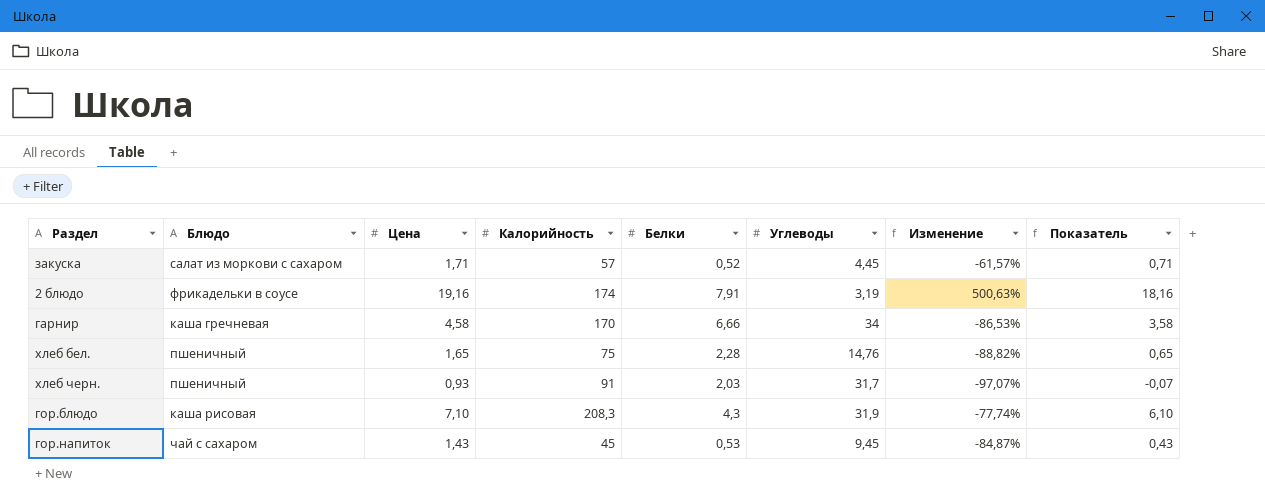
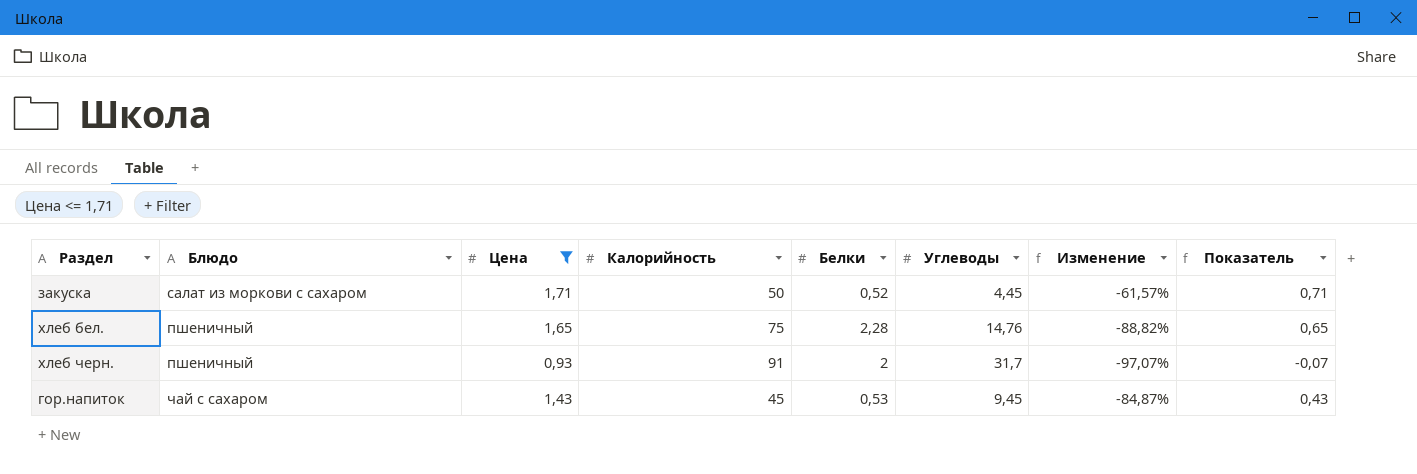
filter: none -> Цена <= 1,71
закуска | Калорийность: 57 -> 50
хлеб черн. | Белки: 2,03 -> 2

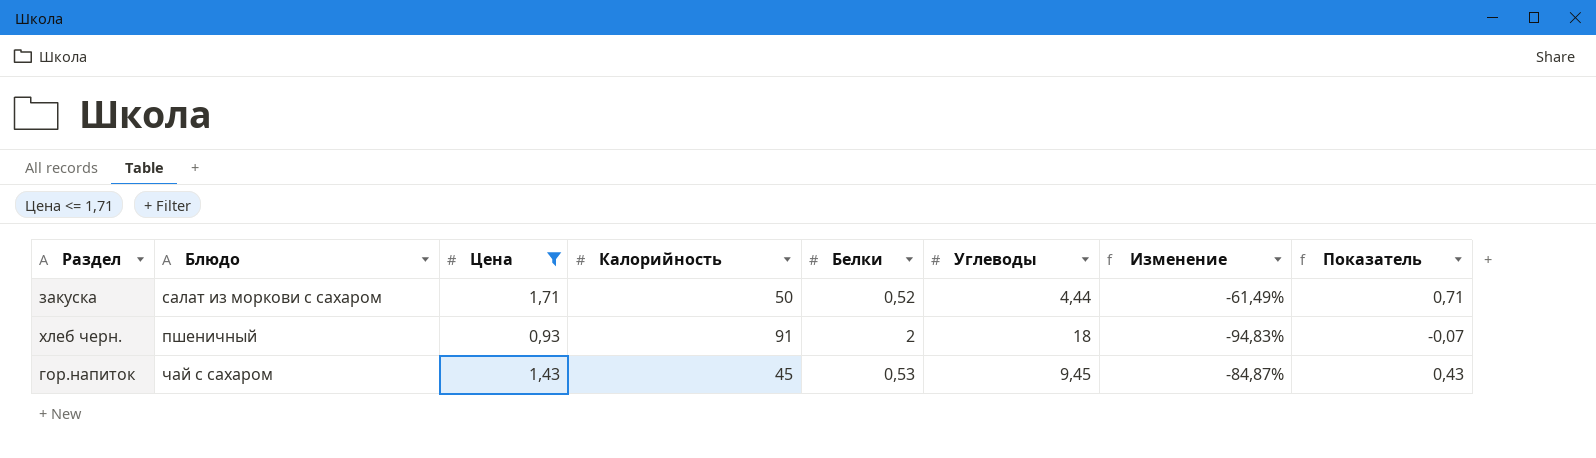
row хлеб бел.: пшеничный | 1,65 | 75 | 2,28 | 14,76 | -88,82% | 0,65 -> none
закуска | Углеводы: 4,45 -> 4,44
закуска | Изменение: -61,57% -> -61,49%
хлеб черн. | Углеводы: 31,7 -> 18
хлеб черн. | Изменение: -97,07% -> -94,83%

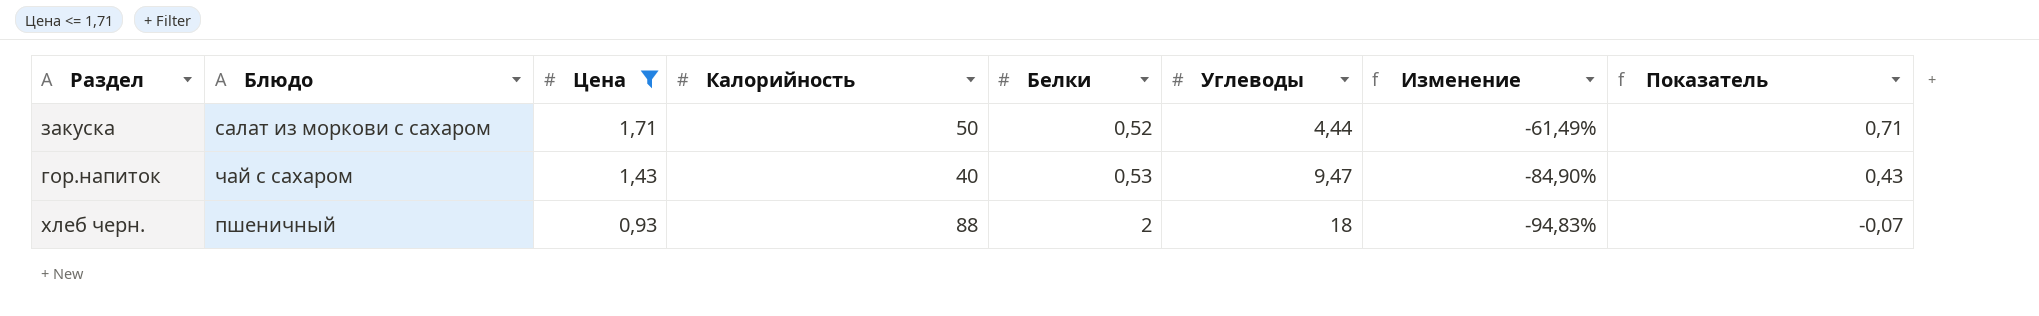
row order: none -> Цена descending
гор.напиток | Калорийность: 45 -> 40
гор.напиток | Углеводы: 9,45 -> 9,47
гор.напиток | Изменение: -84,87% -> -84,90%
хлеб черн. | Калорийность: 91 -> 88

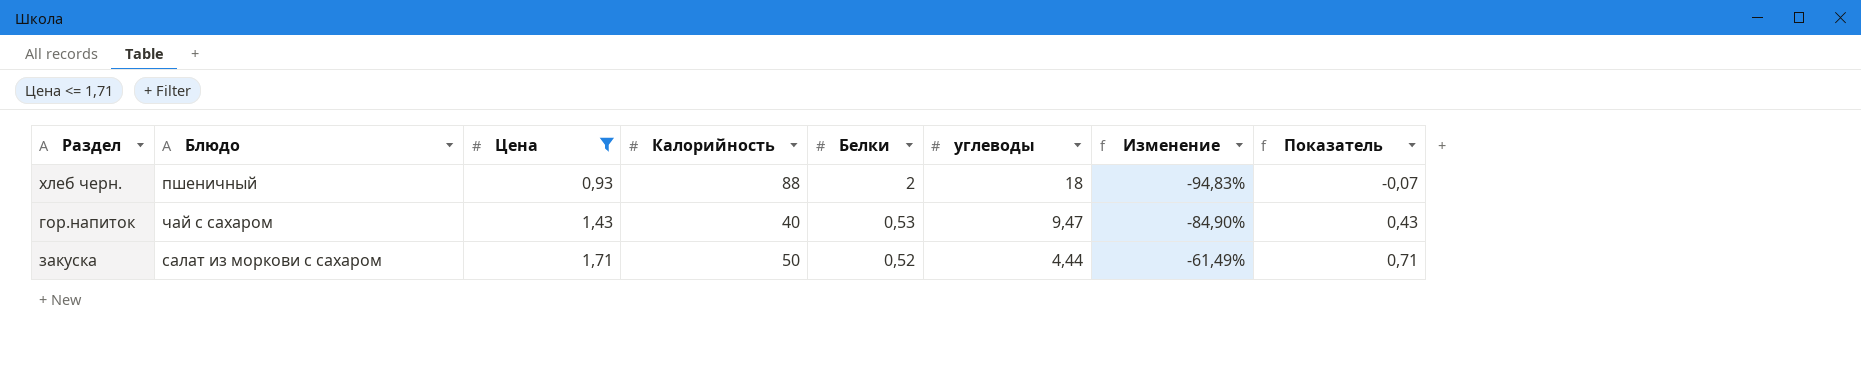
row order: Цена descending -> Цена ascending
column name: Углеводы -> углеводы

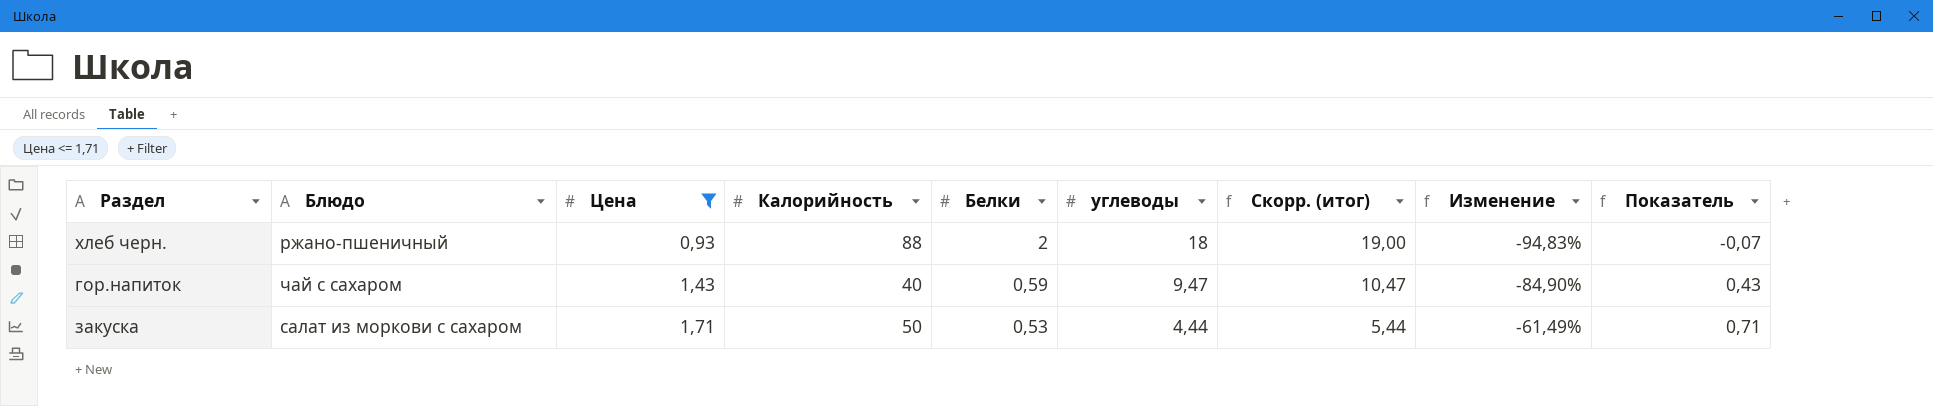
column Скорр. (итог) | formula: none -> [углеводы] + 1
хлеб черн. | Блюдо: пшеничный -> ржано-пшеничный
гор.напиток | Белки: 0,53 -> 0,59
закуска | Белки: 0,52 -> 0,53

